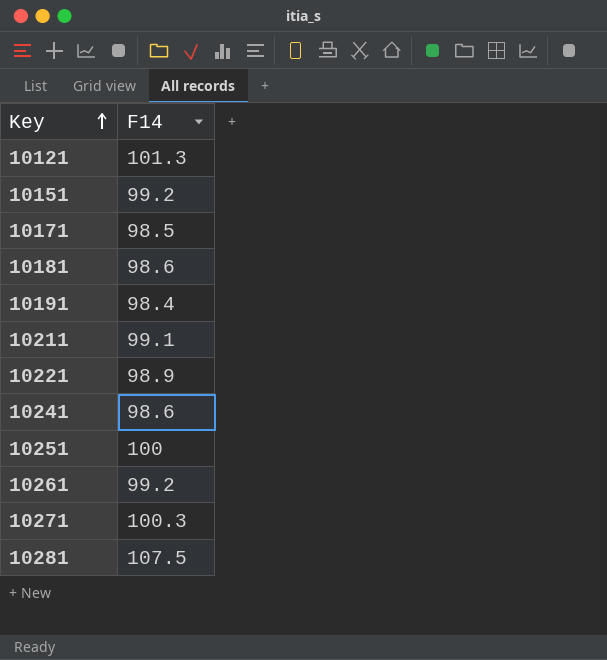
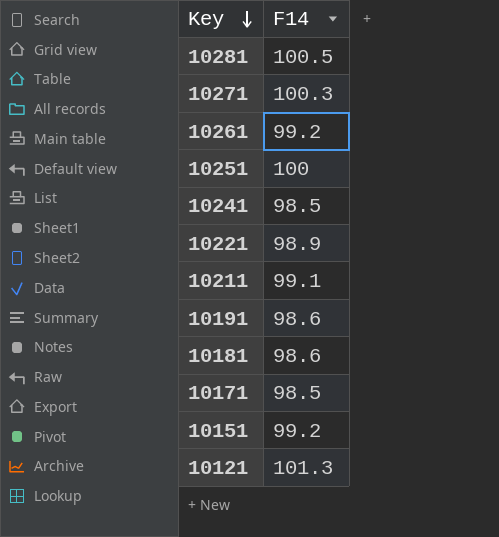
row order: Key ascending -> Key descending
10281 | F14: 107.5 -> 100.5
10241 | F14: 98.6 -> 98.5
10191 | F14: 98.4 -> 98.6

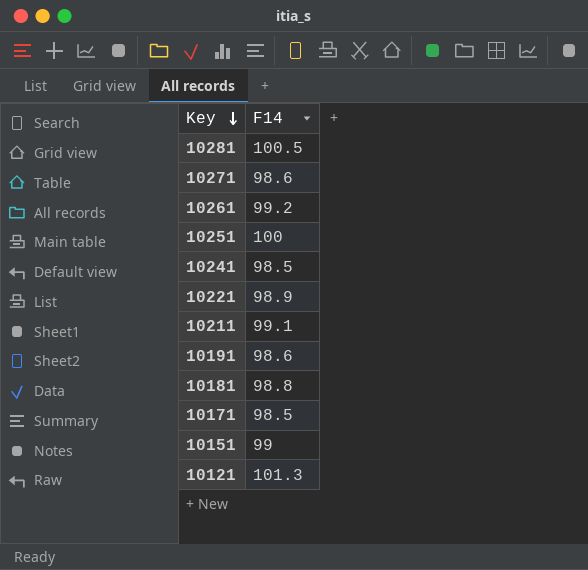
10271 | F14: 100.3 -> 98.6
10181 | F14: 98.6 -> 98.8
10151 | F14: 99.2 -> 99

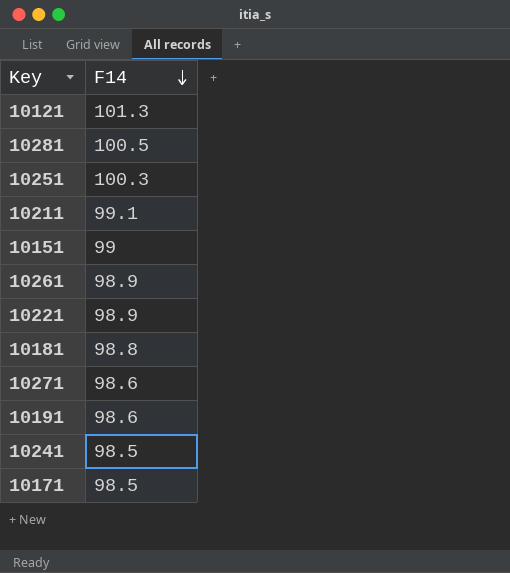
row order: Key descending -> F14 descending
10251 | F14: 100 -> 100.3
10261 | F14: 99.2 -> 98.9

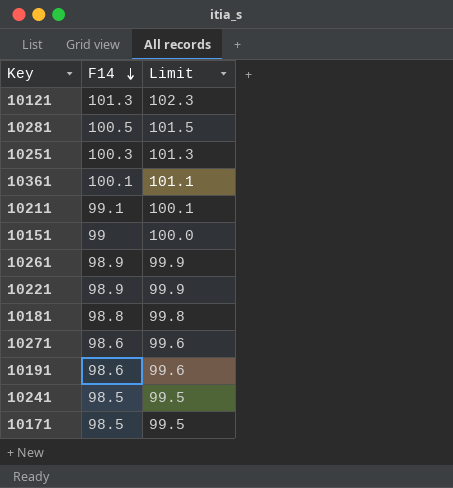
column Limit | formula: none -> [F14] + 1
row 10361: none -> 100.1 | 101.1

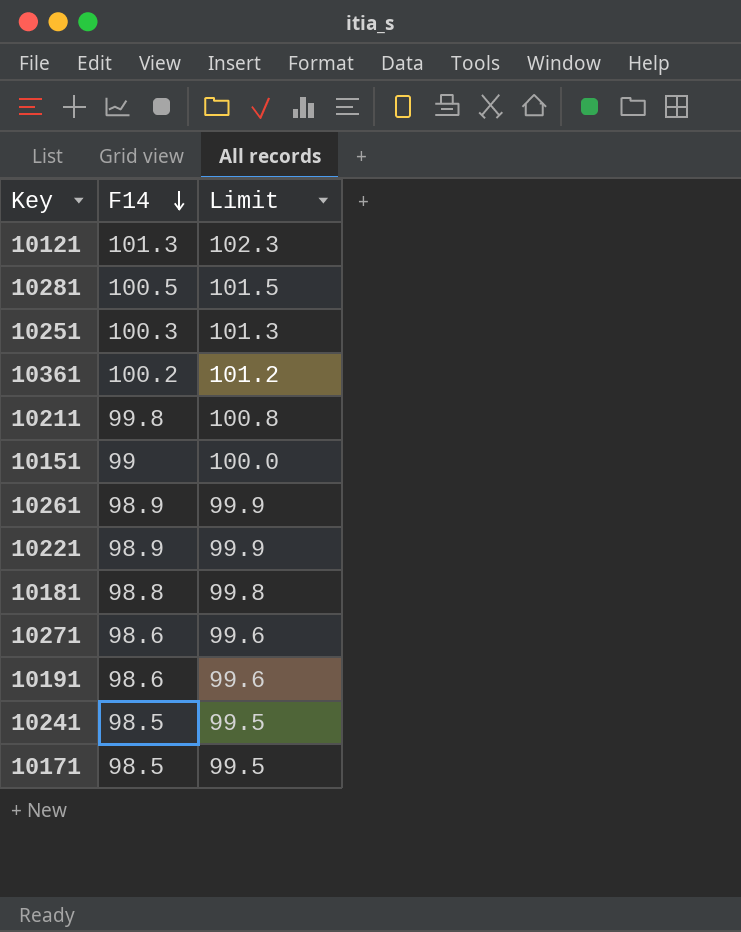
10361 | F14: 100.1 -> 100.2
10361 | Limit: 101.1 -> 101.2
10211 | F14: 99.1 -> 99.8
10211 | Limit: 100.1 -> 100.8

